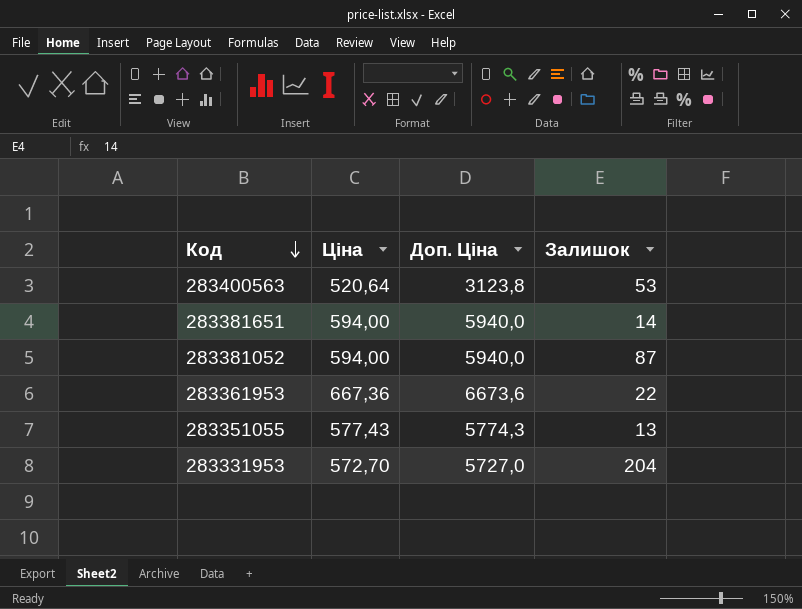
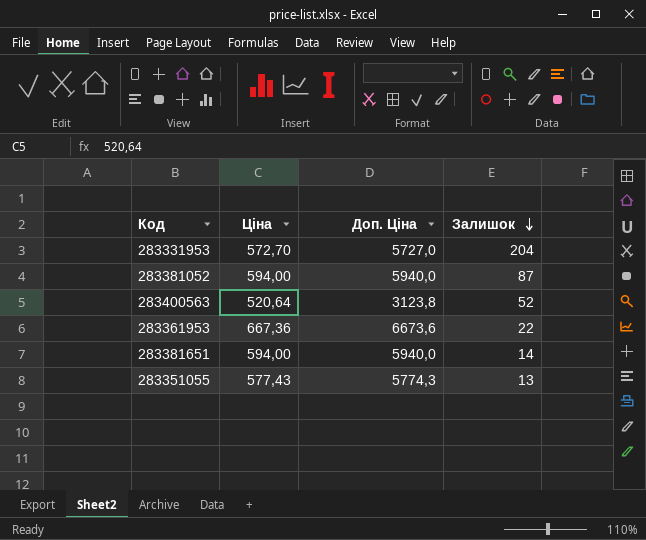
row order: Код descending -> Залишок descending
283400563 | Залишок: 53 -> 52

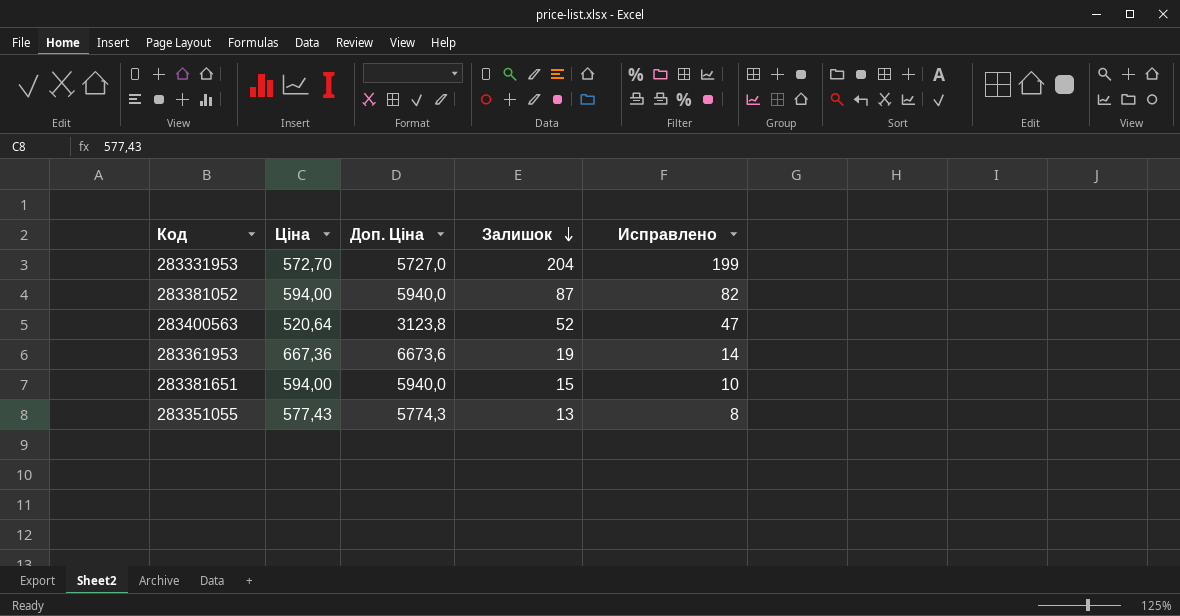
column Исправлено | formula: none -> [Залишок] - 5
283361953 | Залишок: 22 -> 19
283381651 | Залишок: 14 -> 15

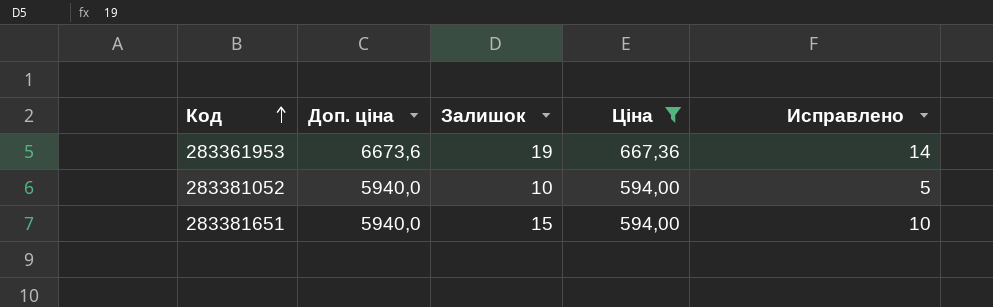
filter: none -> Ціна >= 594,00
row order: Залишок descending -> Код ascending
column name: Доп. Ціна -> Доп. ціна
column Ціна | position: 2 -> 4
283381052 | Залишок: 87 -> 10
283381052 | Исправлено: 82 -> 5

